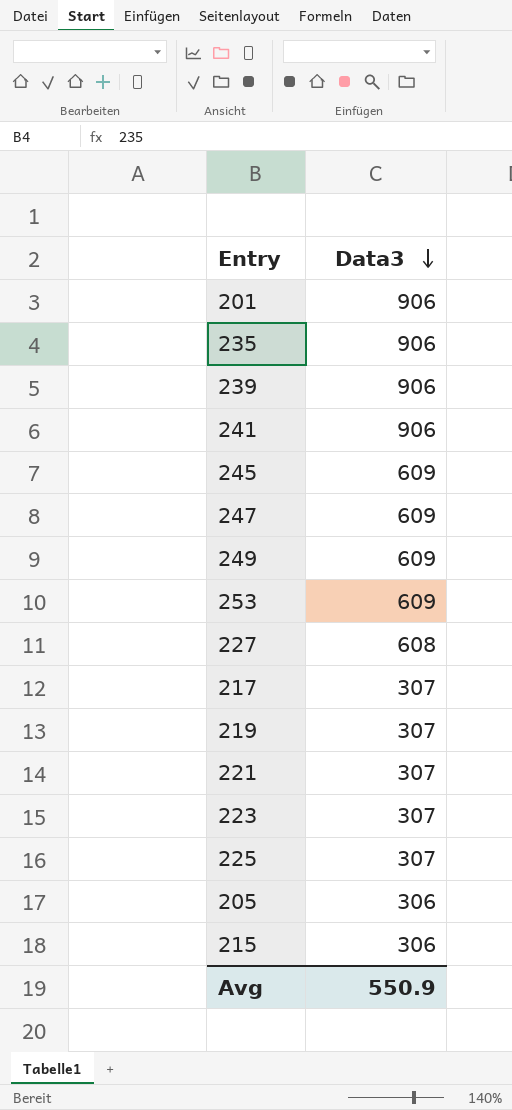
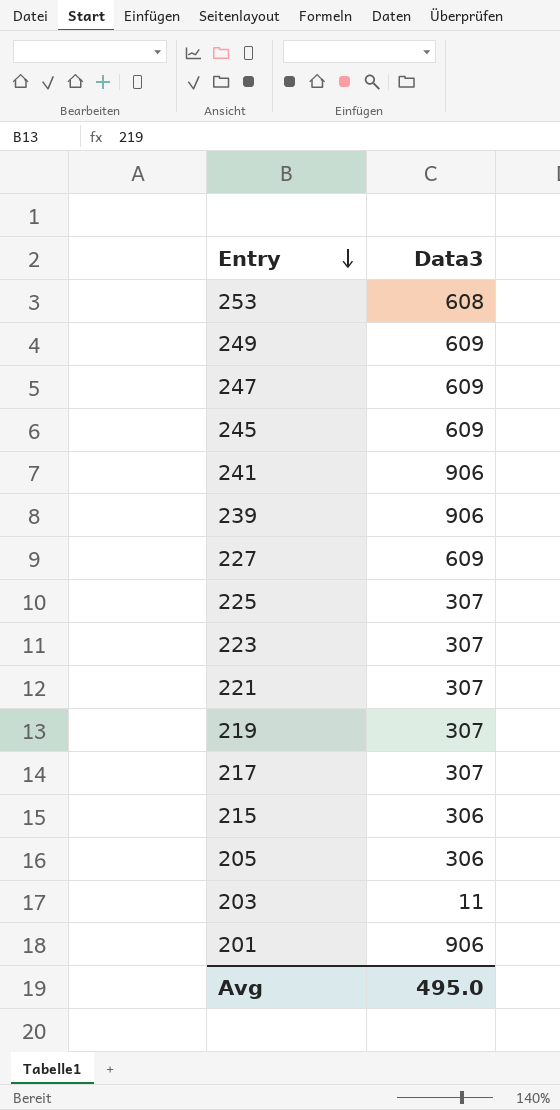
row order: Data3 descending -> Entry descending
row 235: 906 -> none
253 | Data3: 609 -> 608
227 | Data3: 608 -> 609
row 203: none -> 11
Avg | Data3: 550.9 -> 495.0

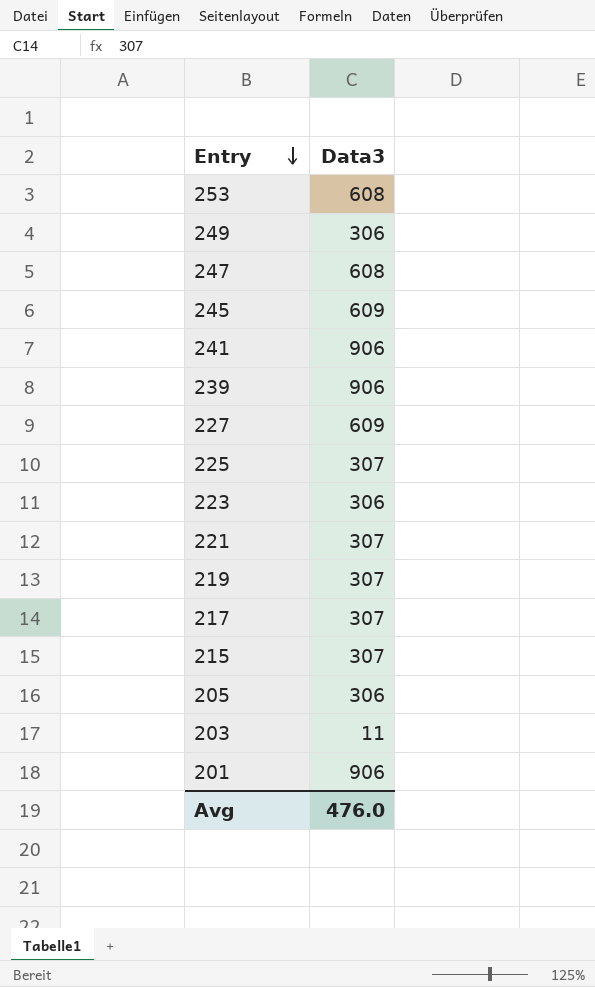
249 | Data3: 609 -> 306
247 | Data3: 609 -> 608
223 | Data3: 307 -> 306
215 | Data3: 306 -> 307
Avg | Data3: 495.0 -> 476.0

